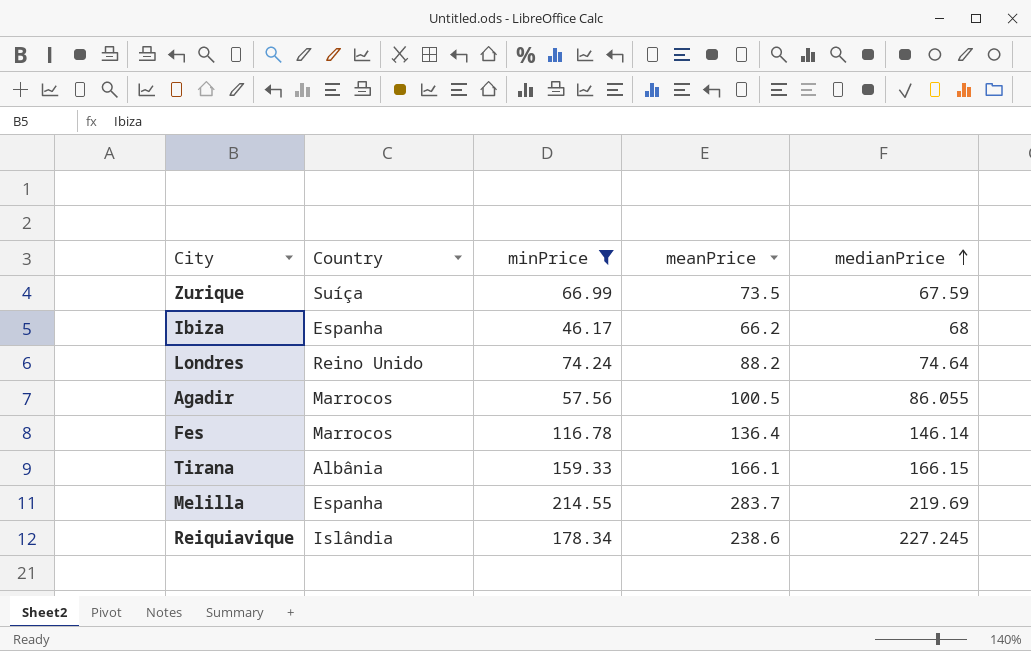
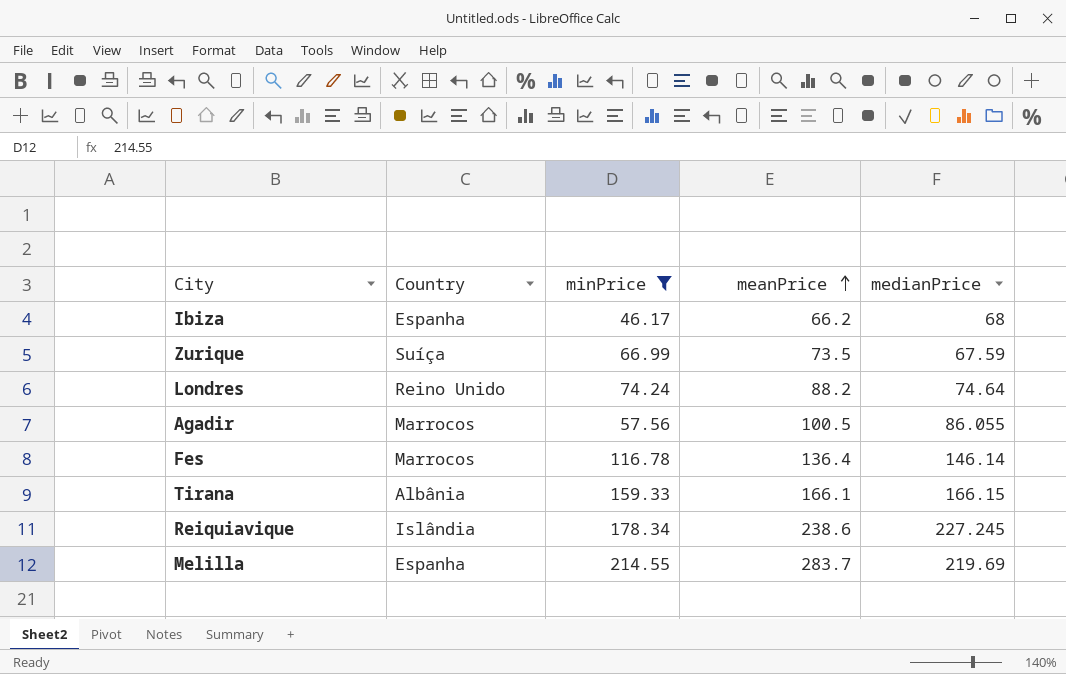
row order: medianPrice ascending -> meanPrice ascending

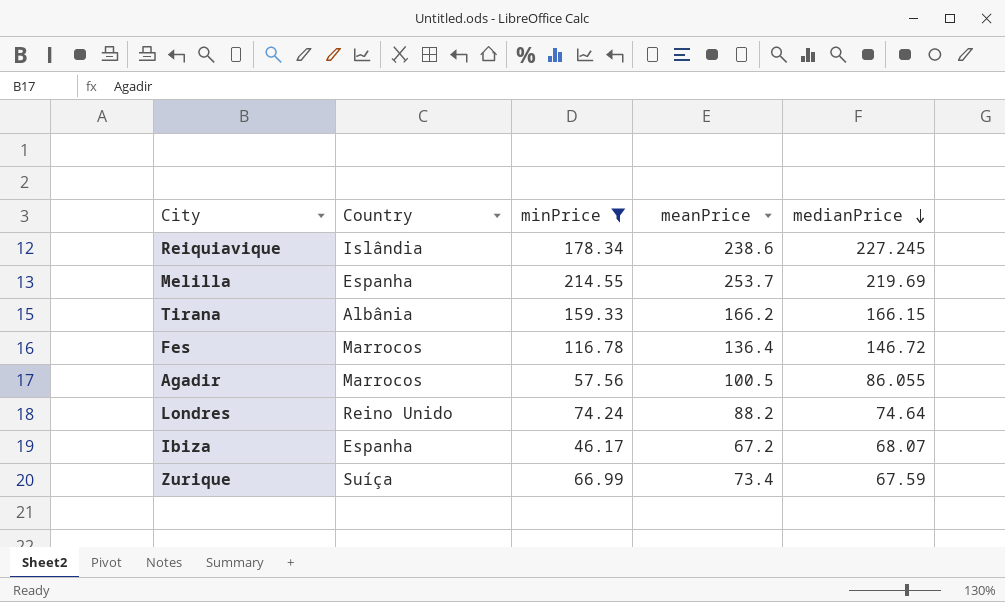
row order: meanPrice ascending -> medianPrice descending
Melilla | meanPrice: 283.7 -> 253.7
Tirana | meanPrice: 166.1 -> 166.2
Fes | medianPrice: 146.14 -> 146.72
Ibiza | meanPrice: 66.2 -> 67.2
Ibiza | medianPrice: 68 -> 68.07
Zurique | meanPrice: 73.5 -> 73.4

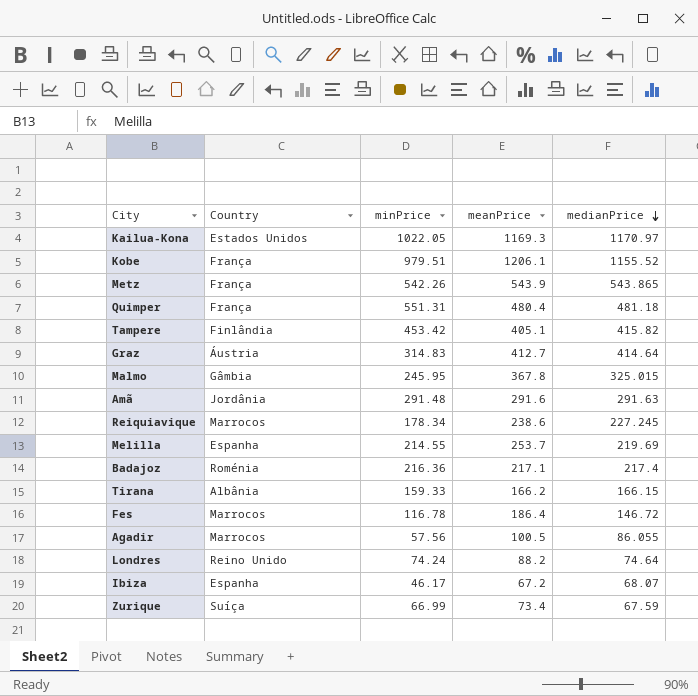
filter: minPrice <= 214.55 -> none
Reiquiavique | Country: Islândia -> Marrocos
Fes | meanPrice: 136.4 -> 186.4

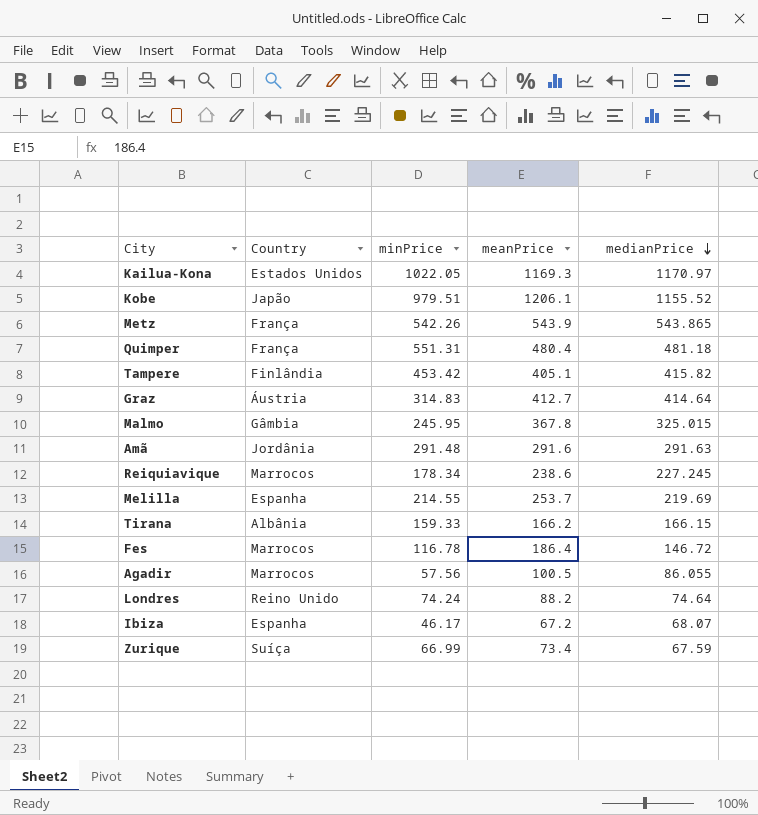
row Badajoz: Roménia | 216.36 | 217.1 | 217.4 -> none
Kobe | Country: França -> Japão

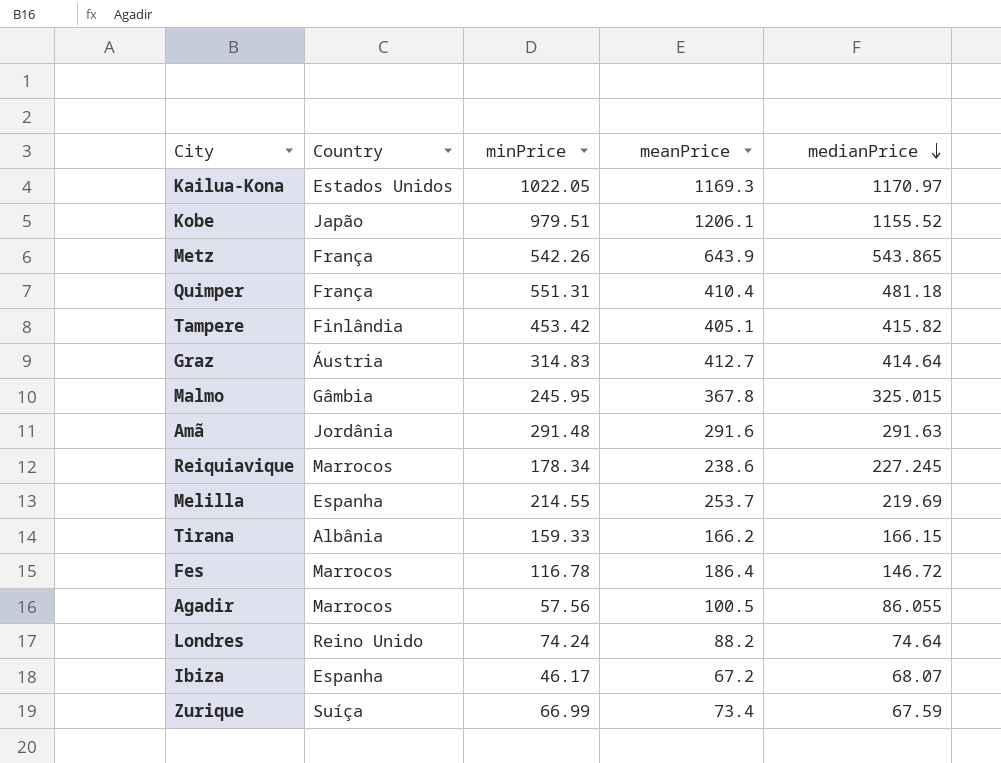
Metz | meanPrice: 543.9 -> 643.9
Quimper | meanPrice: 480.4 -> 410.4

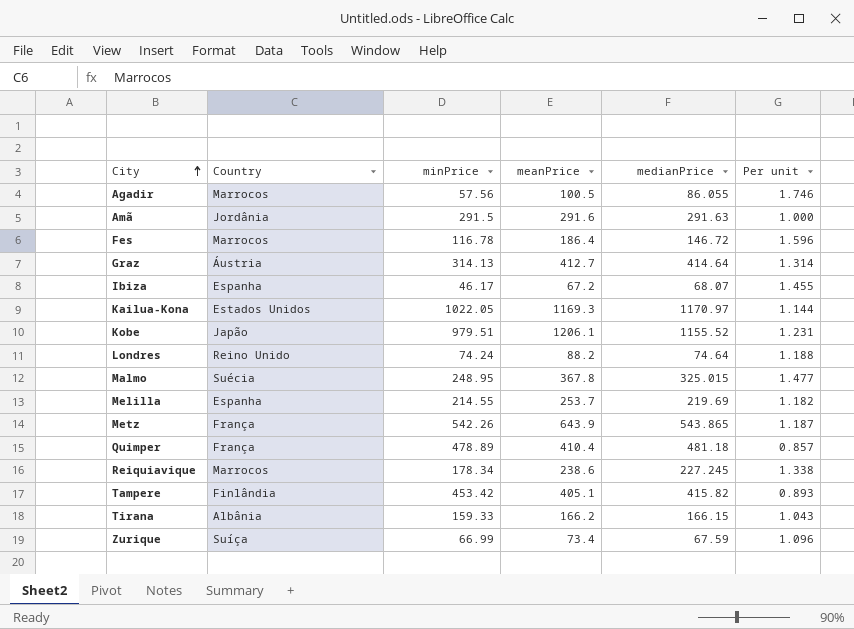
row order: medianPrice descending -> City ascending
column Per unit | formula: none -> [meanPrice] / [minPrice]
Amã | minPrice: 291.48 -> 291.5
Graz | minPrice: 314.83 -> 314.13
Malmo | Country: Gâmbia -> Suécia
Malmo | minPrice: 245.95 -> 248.95
Quimper | minPrice: 551.31 -> 478.89

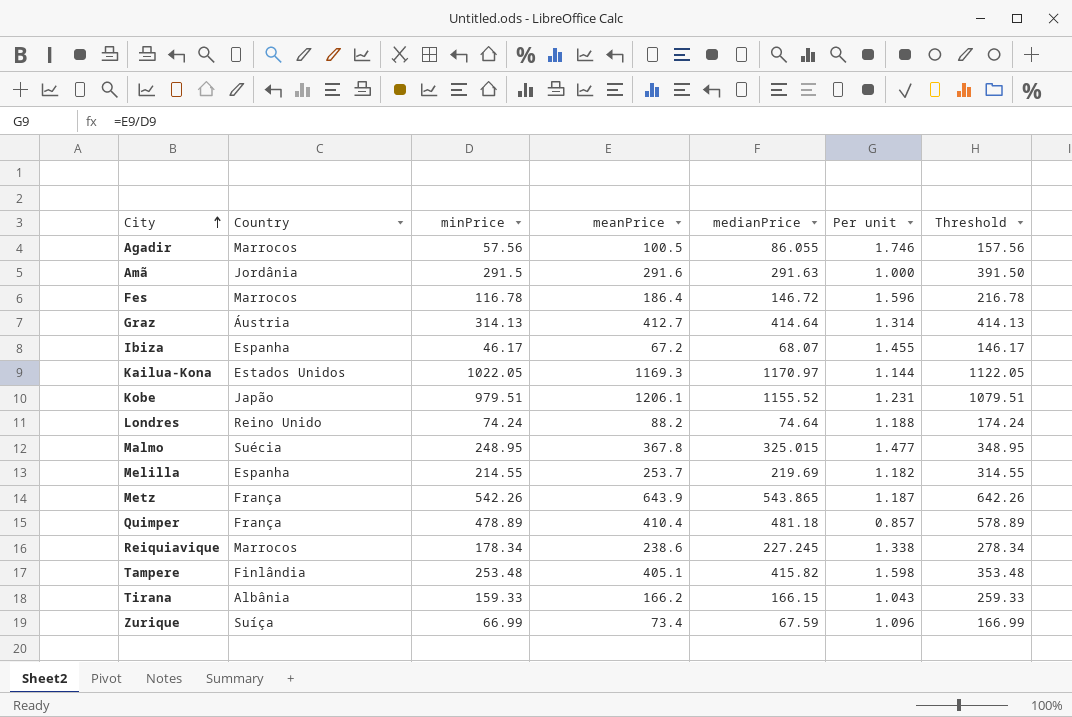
column Threshold | formula: none -> [minPrice] + 100
Tampere | minPrice: 453.42 -> 253.48
Tampere | Per unit: 0.893 -> 1.598

